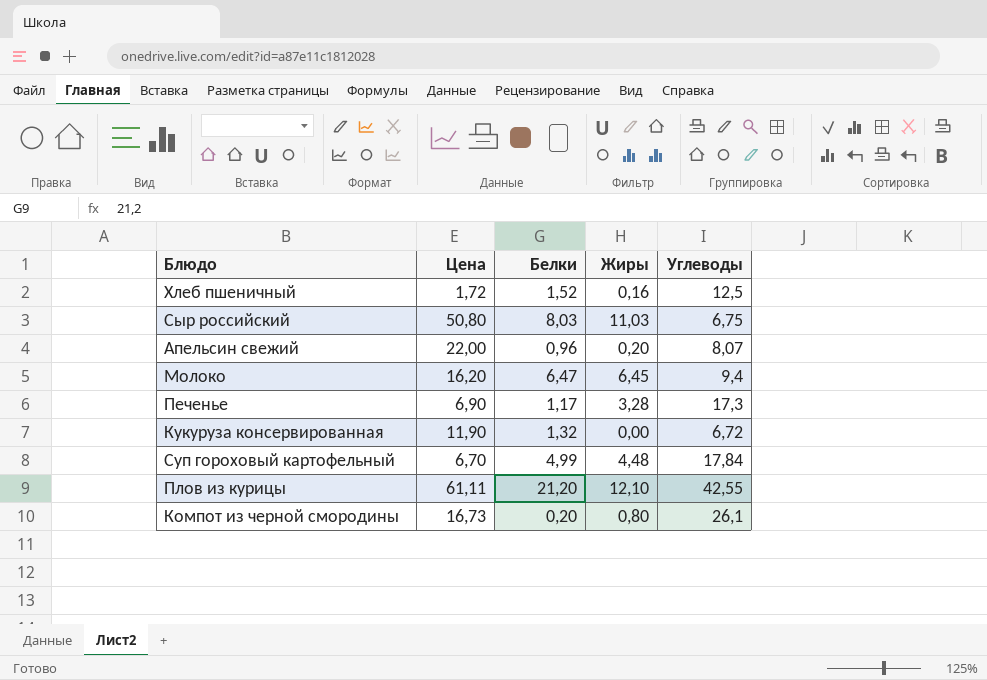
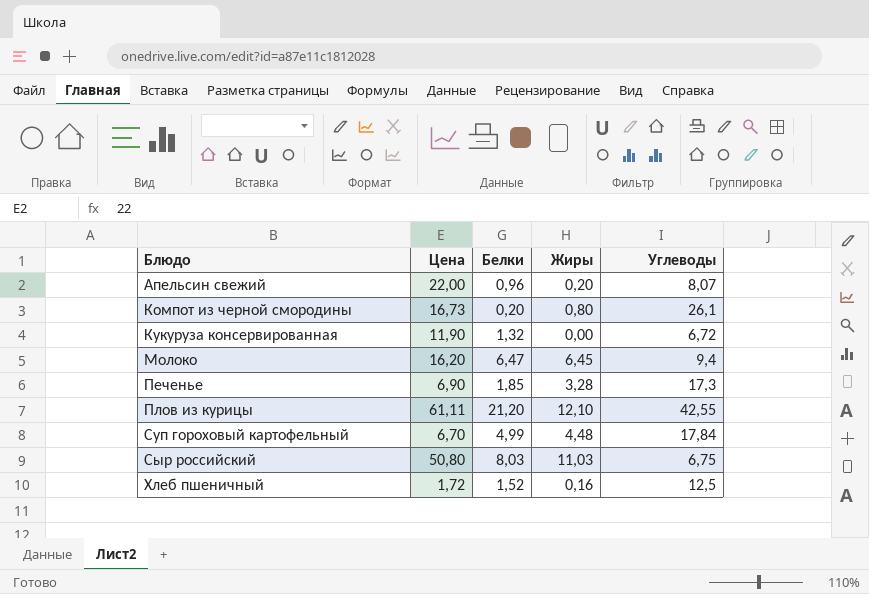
row order: none -> Блюдо ascending
Печенье | Белки: 1,17 -> 1,85

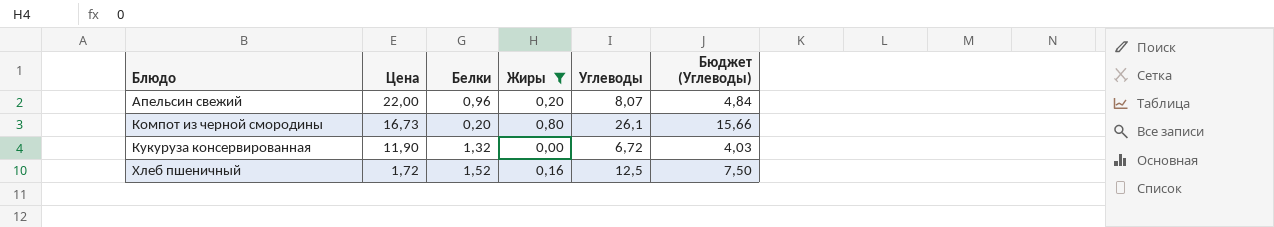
filter: none -> Жиры <= 0,80
column Бюджет (Углеводы) | formula: none -> [Углеводы] * 0,6

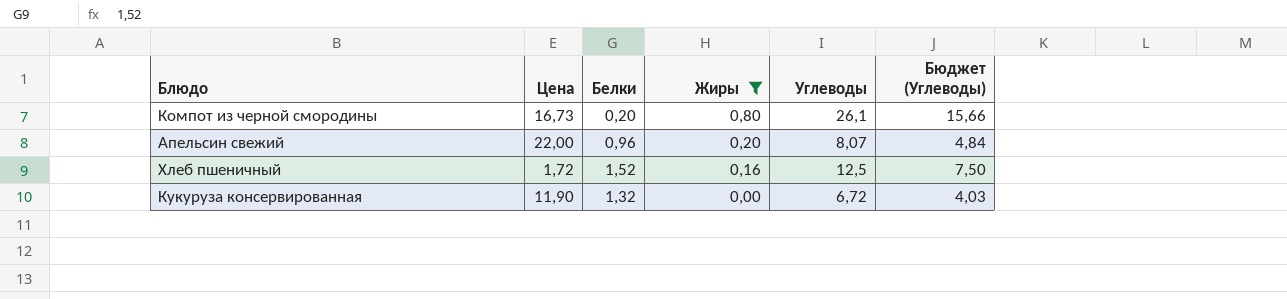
row order: Блюдо ascending -> Жиры descending

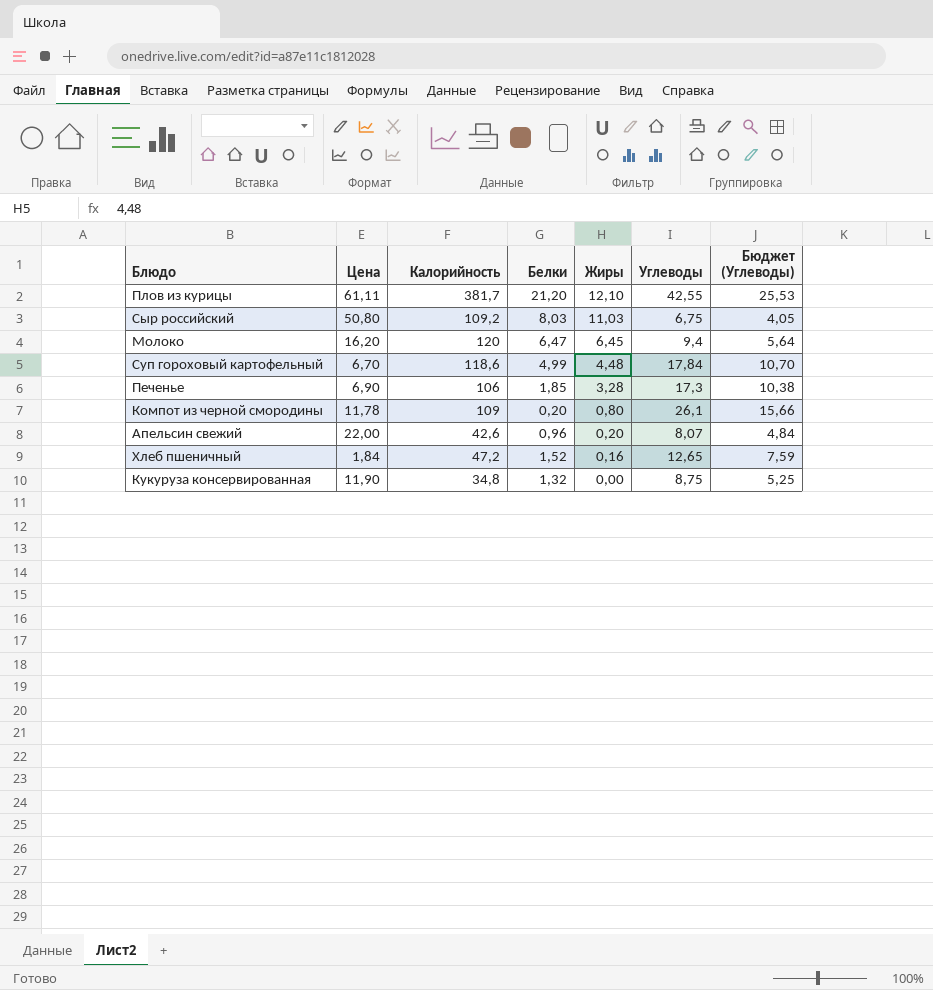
filter: Жиры <= 0,80 -> none
column Калорийность | position: none -> 3
Компот из черной смородины | Цена: 16,73 -> 11,78
Хлеб пшеничный | Цена: 1,72 -> 1,84
Хлеб пшеничный | Углеводы: 12,5 -> 12,65
Хлеб пшеничный | Бюджет (Углеводы): 7,50 -> 7,59
Кукуруза консервированная | Углеводы: 6,72 -> 8,75
Кукуруза консервированная | Бюджет (Углеводы): 4,03 -> 5,25

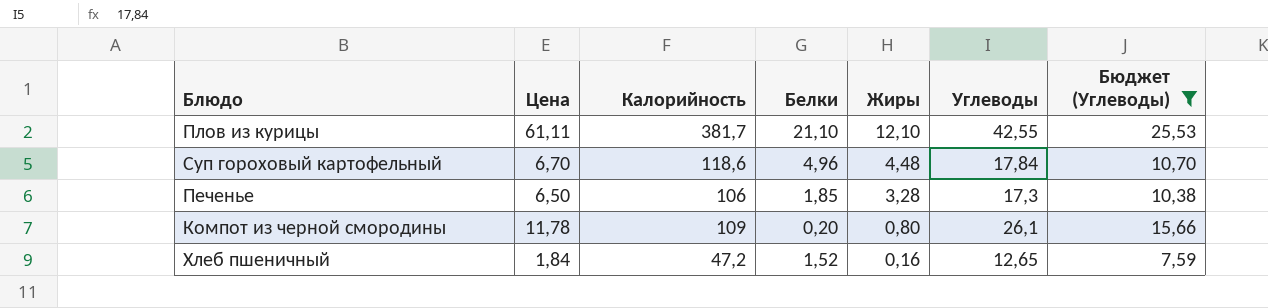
filter: none -> Бюджет (Углеводы) >= 7,59
Плов из курицы | Белки: 21,20 -> 21,10
Суп гороховый картофельный | Белки: 4,99 -> 4,96
Печенье | Цена: 6,90 -> 6,50

